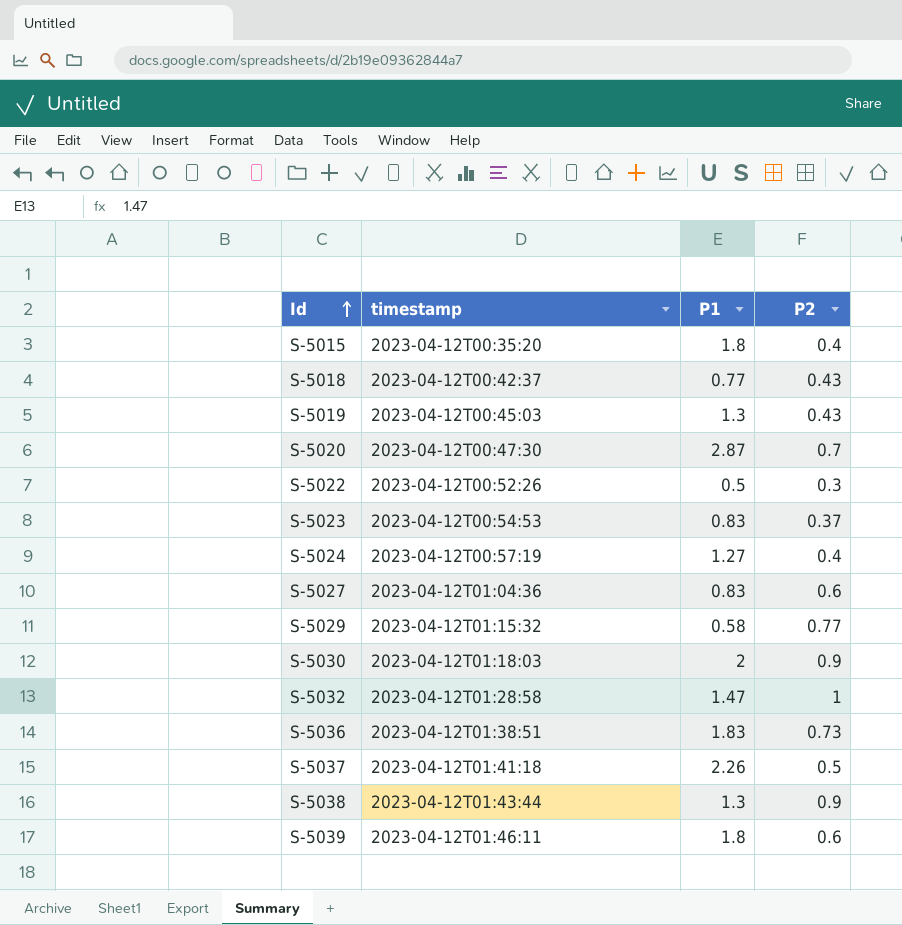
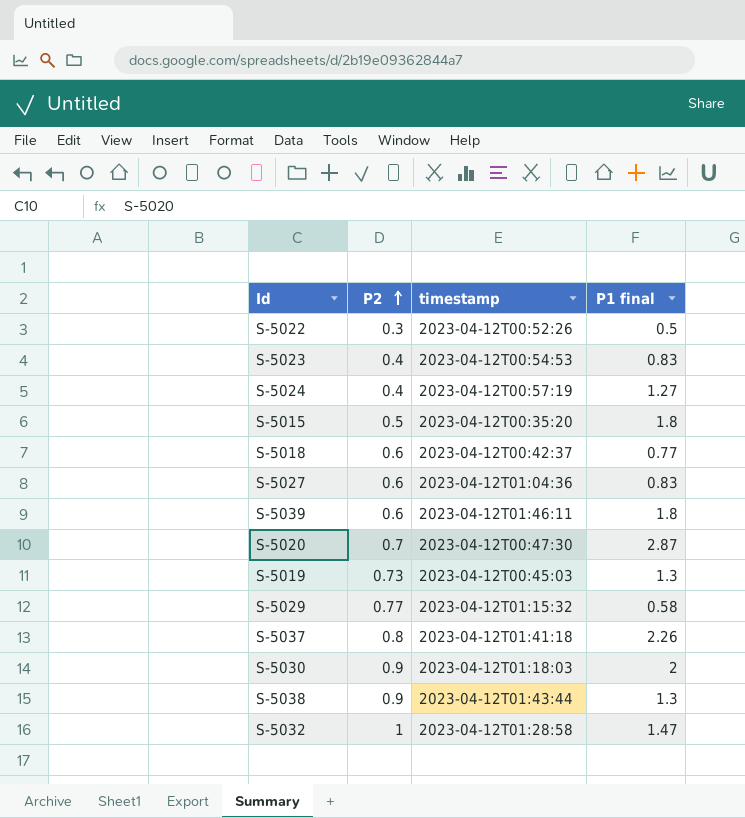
row order: Id ascending -> P2 ascending
column P2 | position: 4 -> 2
column name: P1 -> P1 final
row S-5036: 2023-04-12T01:38:51 | 1.83 | 0.73 -> none
S-5023 | P2: 0.37 -> 0.4
S-5015 | P2: 0.4 -> 0.5
S-5018 | P2: 0.43 -> 0.6
S-5019 | P2: 0.43 -> 0.73
S-5037 | P2: 0.5 -> 0.8

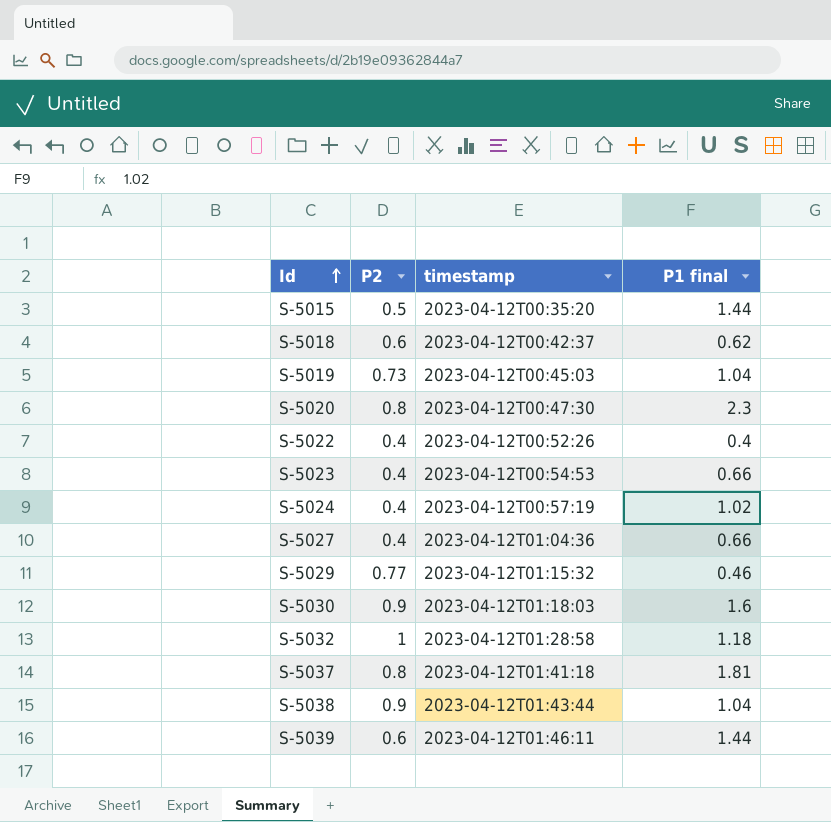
row order: P2 ascending -> Id ascending
S-5015 | P1 final: 1.8 -> 1.44
S-5018 | P1 final: 0.77 -> 0.62
S-5019 | P1 final: 1.3 -> 1.04
S-5020 | P2: 0.7 -> 0.8
S-5020 | P1 final: 2.87 -> 2.3
S-5022 | P2: 0.3 -> 0.4
S-5022 | P1 final: 0.5 -> 0.4
S-5023 | P1 final: 0.83 -> 0.66
S-5024 | P1 final: 1.27 -> 1.02
S-5027 | P2: 0.6 -> 0.4
S-5027 | P1 final: 0.83 -> 0.66
S-5029 | P1 final: 0.58 -> 0.46
S-5030 | P1 final: 2 -> 1.6
S-5032 | P1 final: 1.47 -> 1.18
S-5037 | P1 final: 2.26 -> 1.81
S-5038 | P1 final: 1.3 -> 1.04
S-5039 | P1 final: 1.8 -> 1.44

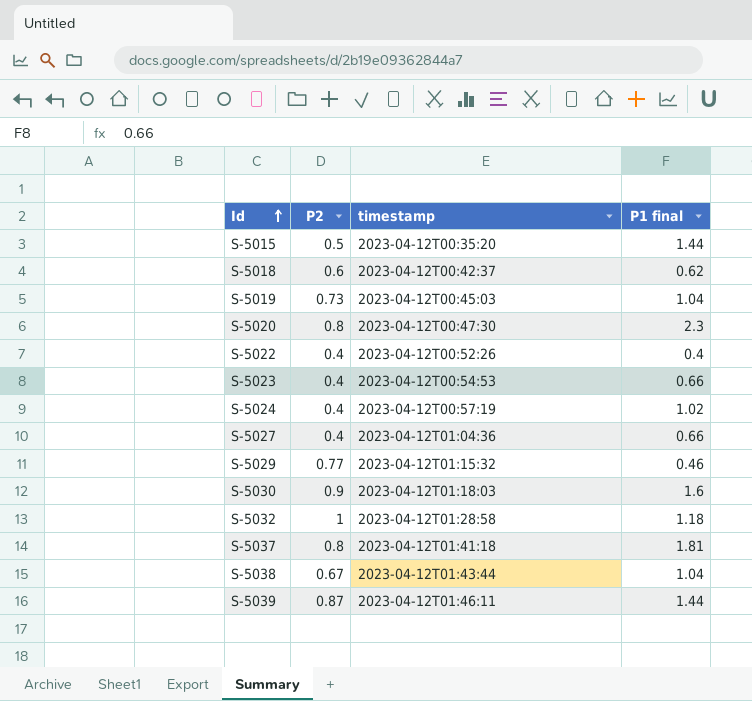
S-5038 | P2: 0.9 -> 0.67
S-5039 | P2: 0.6 -> 0.87

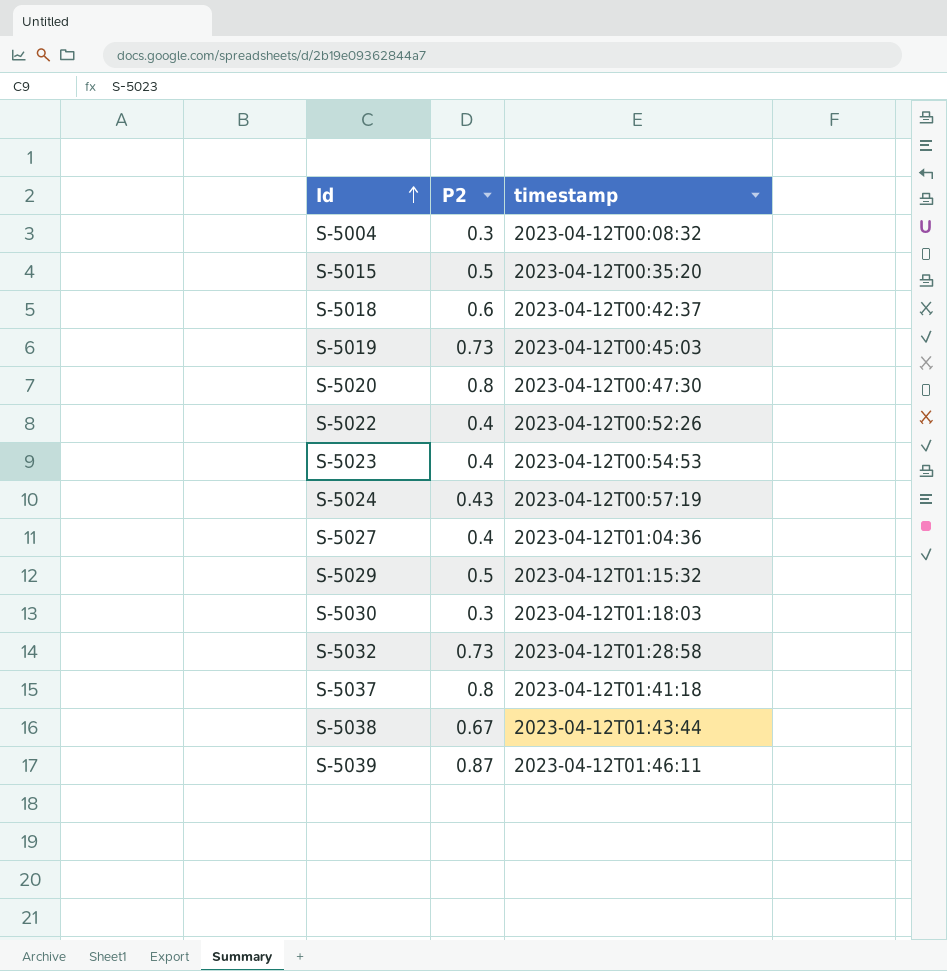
column P1 final | position: 4 -> none
row S-5004: none -> 0.3 | 2023-04-12T00:08:32
S-5024 | P2: 0.4 -> 0.43
S-5029 | P2: 0.77 -> 0.5
S-5030 | P2: 0.9 -> 0.3
S-5032 | P2: 1 -> 0.73

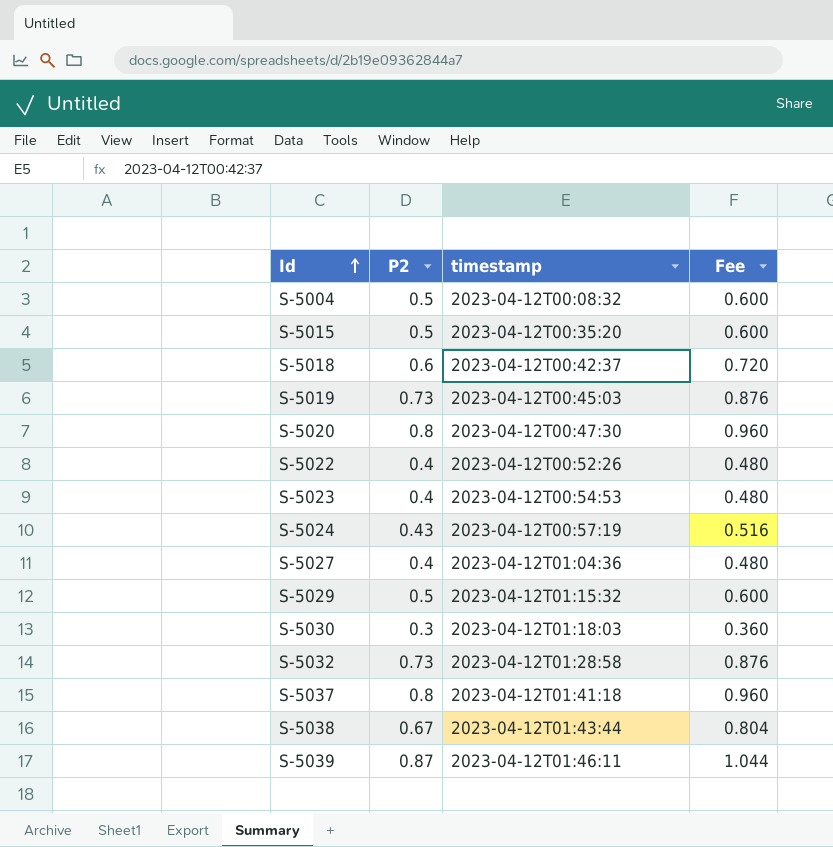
column Fee | formula: none -> [P2] * 1.2
S-5004 | P2: 0.3 -> 0.5

